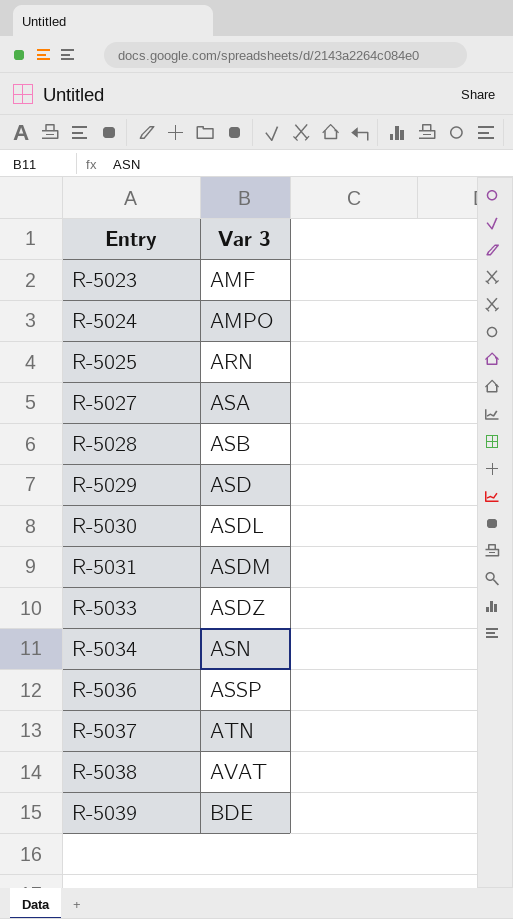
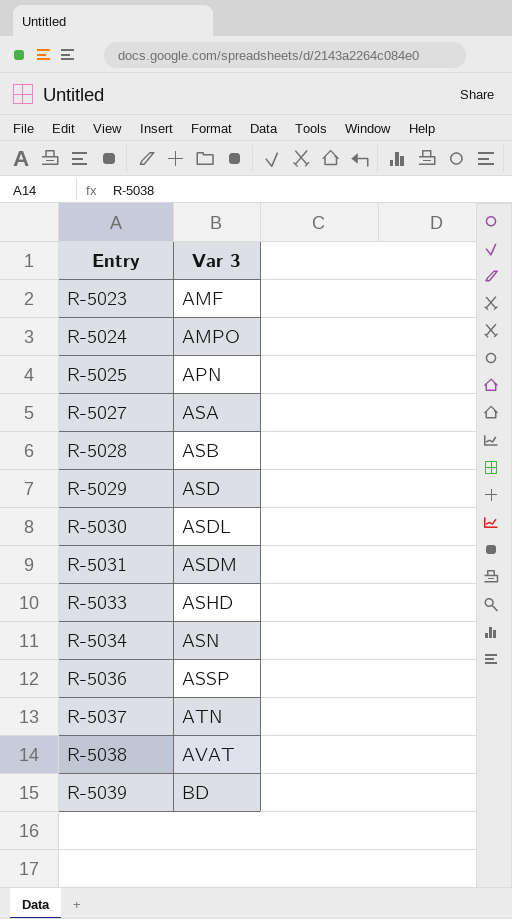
R-5025 | Var 3: ARN -> APN
R-5033 | Var 3: ASDZ -> ASHD
R-5039 | Var 3: BDE -> BD

